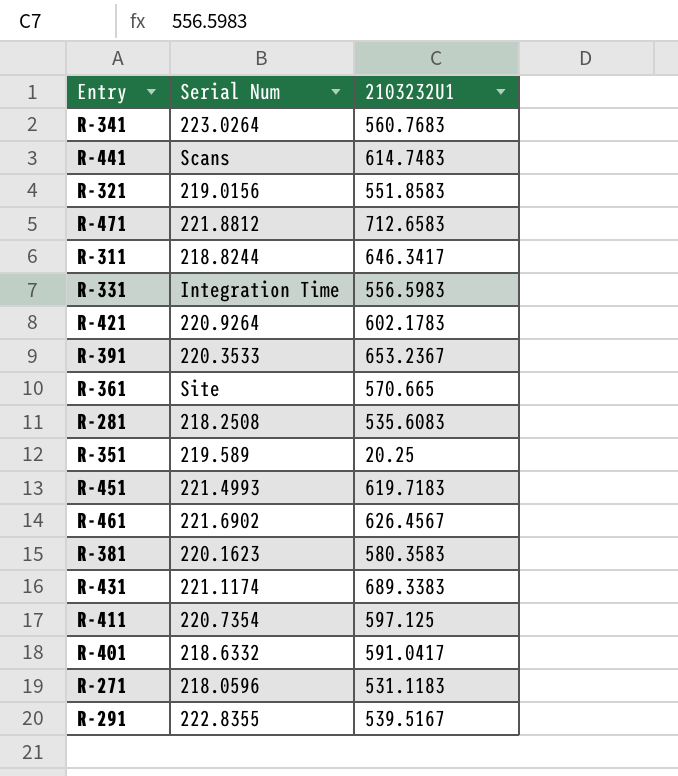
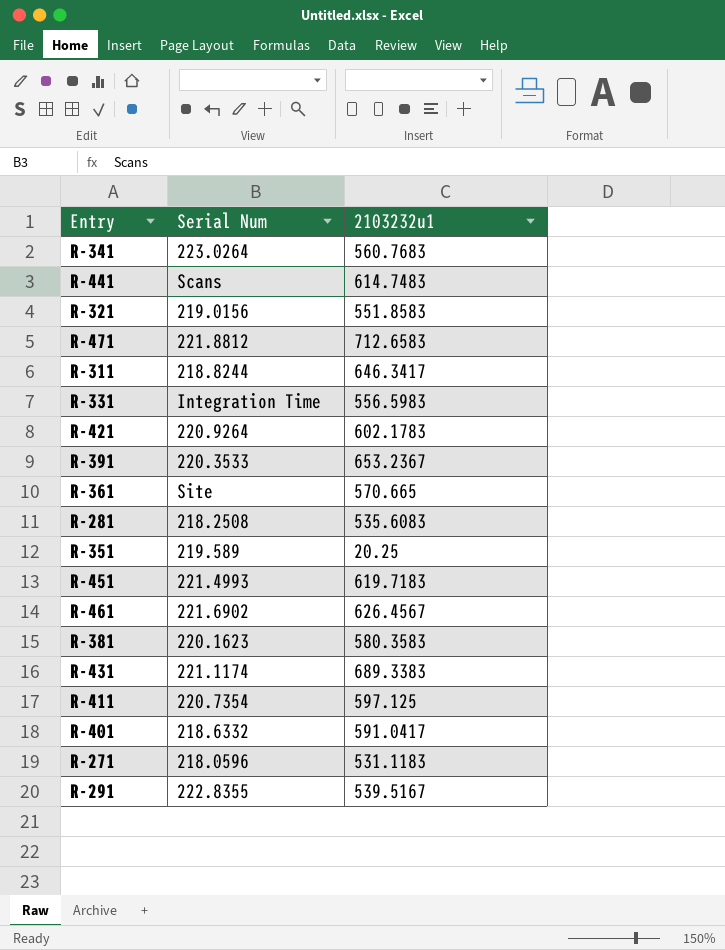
column name: 2103232U1 -> 2103232u1

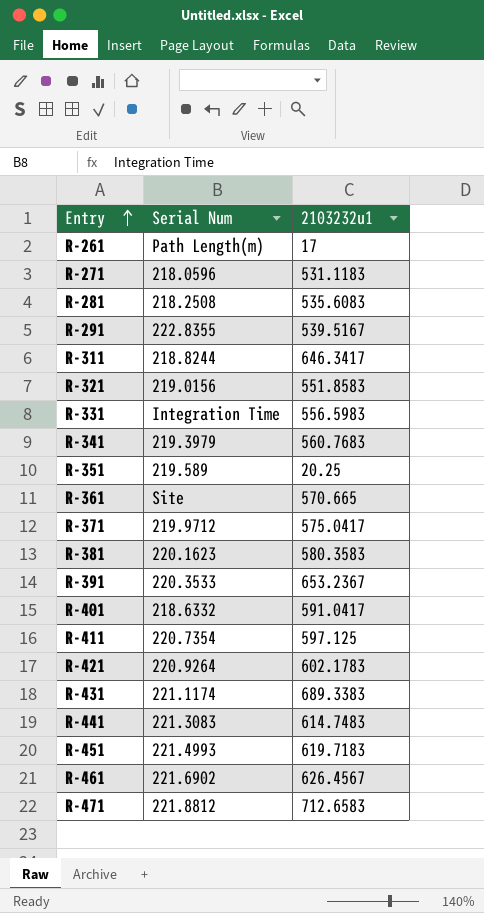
row order: none -> Entry ascending
row R-261: none -> Path Length(m) | 17
R-341 | Serial Num: 223.0264 -> 219.3979
row R-371: none -> 219.9712 | 575.0417
R-441 | Serial Num: Scans -> 221.3083

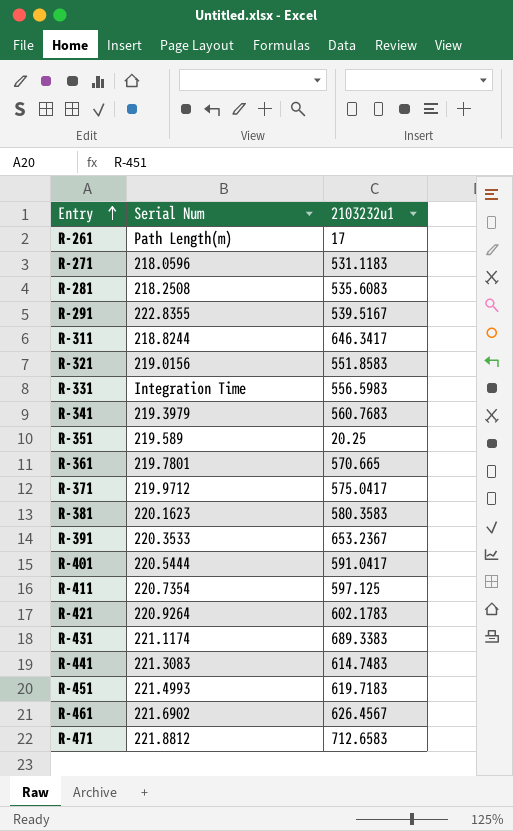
R-361 | Serial Num: Site -> 219.7801
R-401 | Serial Num: 218.6332 -> 220.5444

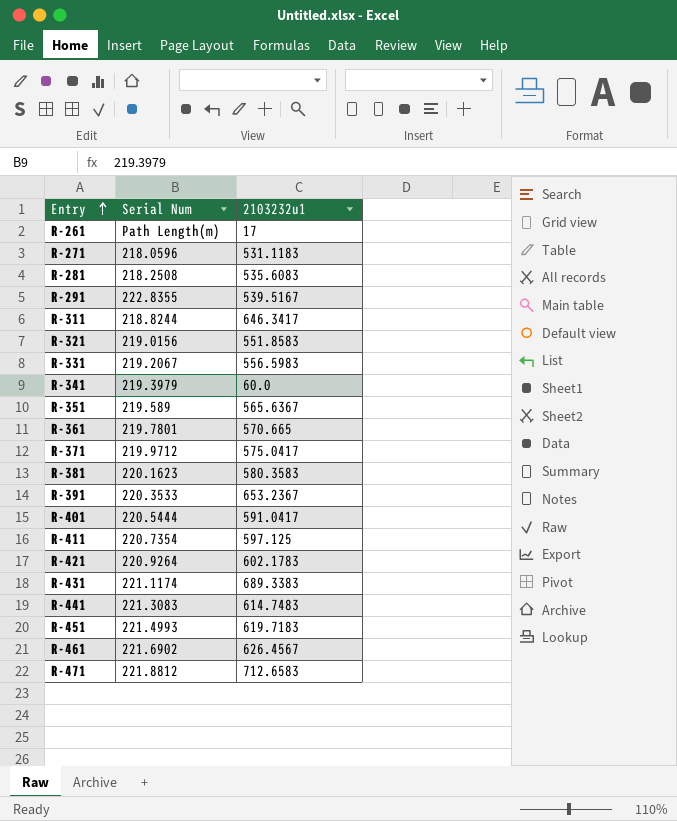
R-331 | Serial Num: Integration Time -> 219.2067
R-341 | 2103232u1: 560.7683 -> 60.0
R-351 | 2103232u1: 20.25 -> 565.6367

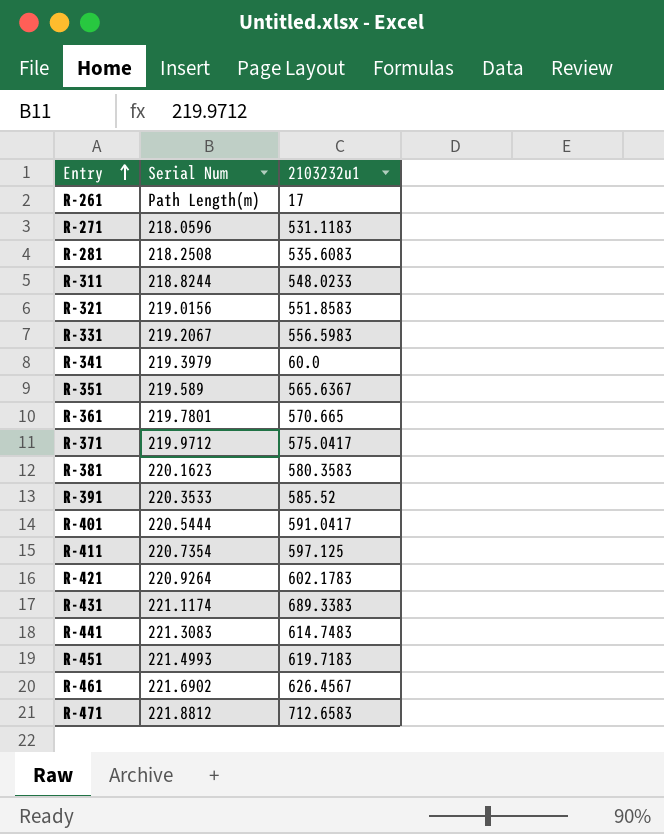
row R-291: 222.8355 | 539.5167 -> none
R-311 | 2103232u1: 646.3417 -> 548.0233
R-391 | 2103232u1: 653.2367 -> 585.52

